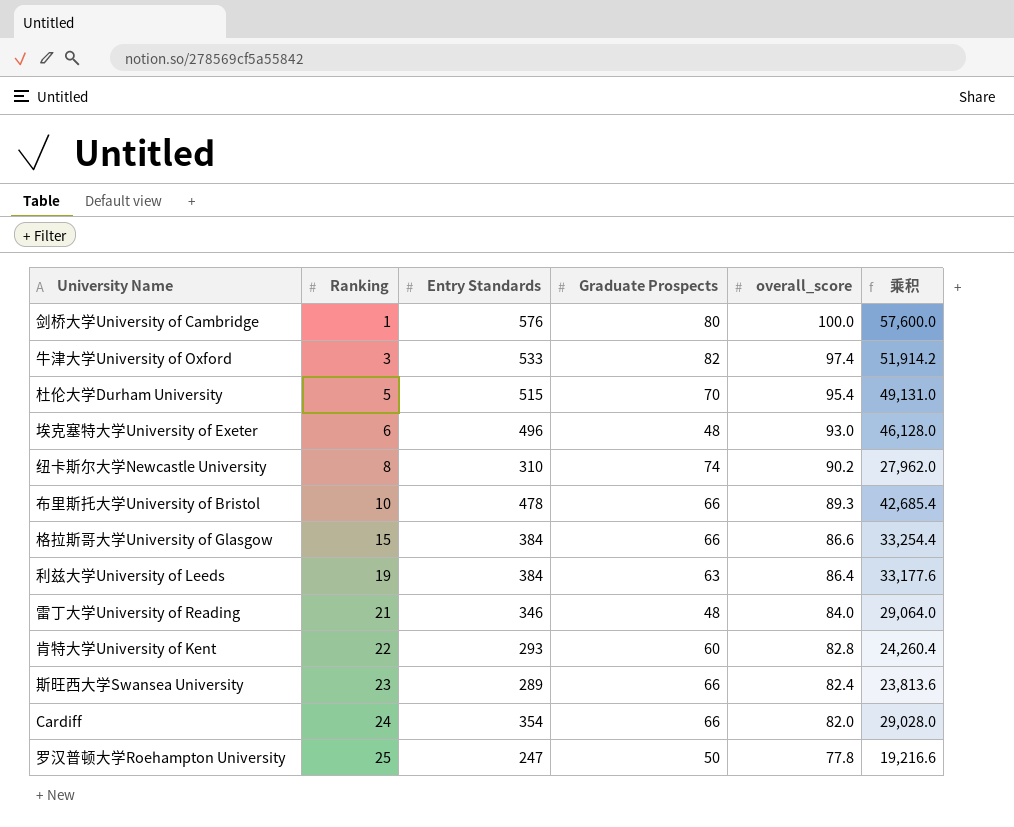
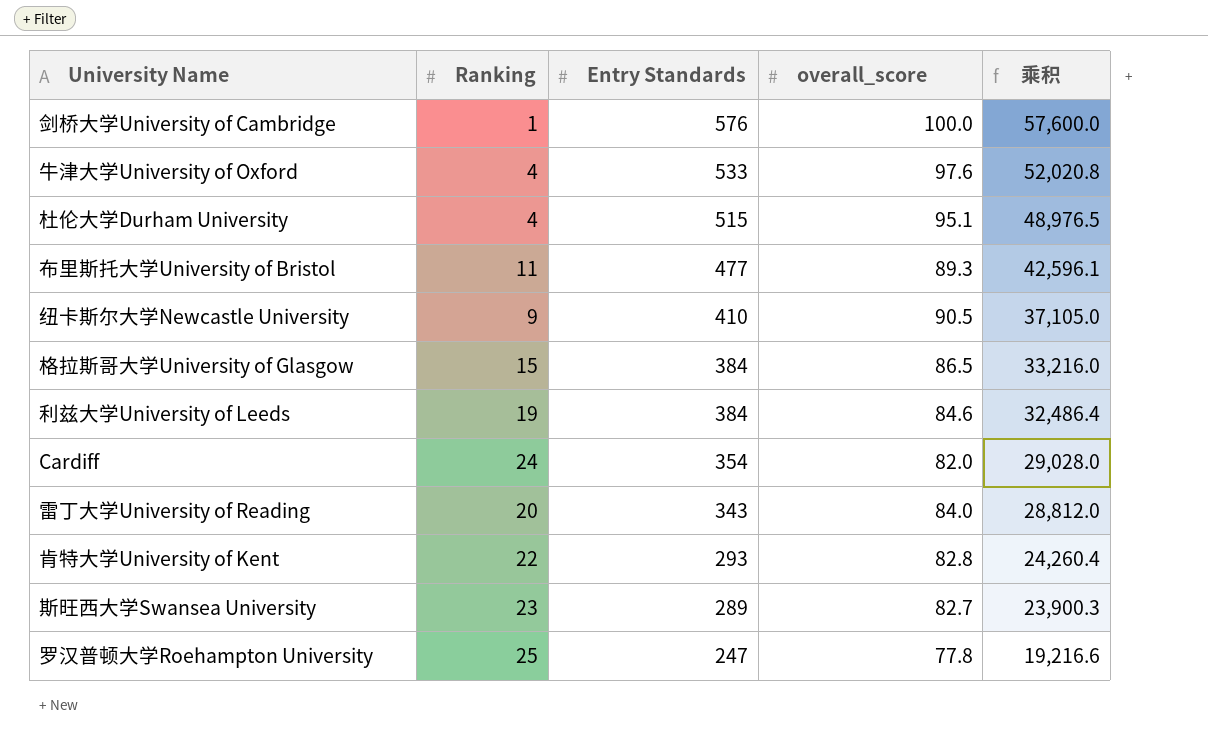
row order: Ranking ascending -> Entry Standards descending
column Graduate Prospects | position: 4 -> none
row 埃克塞特大学University of Exeter: 6 | 496 | 48 | 93.0 | 46,128.0 -> none
牛津大学University of Oxford | Ranking: 3 -> 4
牛津大学University of Oxford | overall_score: 97.4 -> 97.6
牛津大学University of Oxford | 乘积: 51,914.2 -> 52,020.8
杜伦大学Durham University | Ranking: 5 -> 4
杜伦大学Durham University | overall_score: 95.4 -> 95.1
杜伦大学Durham University | 乘积: 49,131.0 -> 48,976.5
布里斯托大学University of Bristol | Ranking: 10 -> 11
布里斯托大学University of Bristol | Entry Standards: 478 -> 477
布里斯托大学University of Bristol | 乘积: 42,685.4 -> 42,596.1
纽卡斯尔大学Newcastle University | Ranking: 8 -> 9
纽卡斯尔大学Newcastle University | Entry Standards: 310 -> 410
纽卡斯尔大学Newcastle University | overall_score: 90.2 -> 90.5
纽卡斯尔大学Newcastle University | 乘积: 27,962.0 -> 37,105.0
格拉斯哥大学University of Glasgow | overall_score: 86.6 -> 86.5
格拉斯哥大学University of Glasgow | 乘积: 33,254.4 -> 33,216.0
利兹大学University of Leeds | overall_score: 86.4 -> 84.6
利兹大学University of Leeds | 乘积: 33,177.6 -> 32,486.4
雷丁大学University of Reading | Ranking: 21 -> 20
雷丁大学University of Reading | Entry Standards: 346 -> 343
雷丁大学University of Reading | 乘积: 29,064.0 -> 28,812.0
斯旺西大学Swansea University | overall_score: 82.4 -> 82.7
斯旺西大学Swansea University | 乘积: 23,813.6 -> 23,900.3

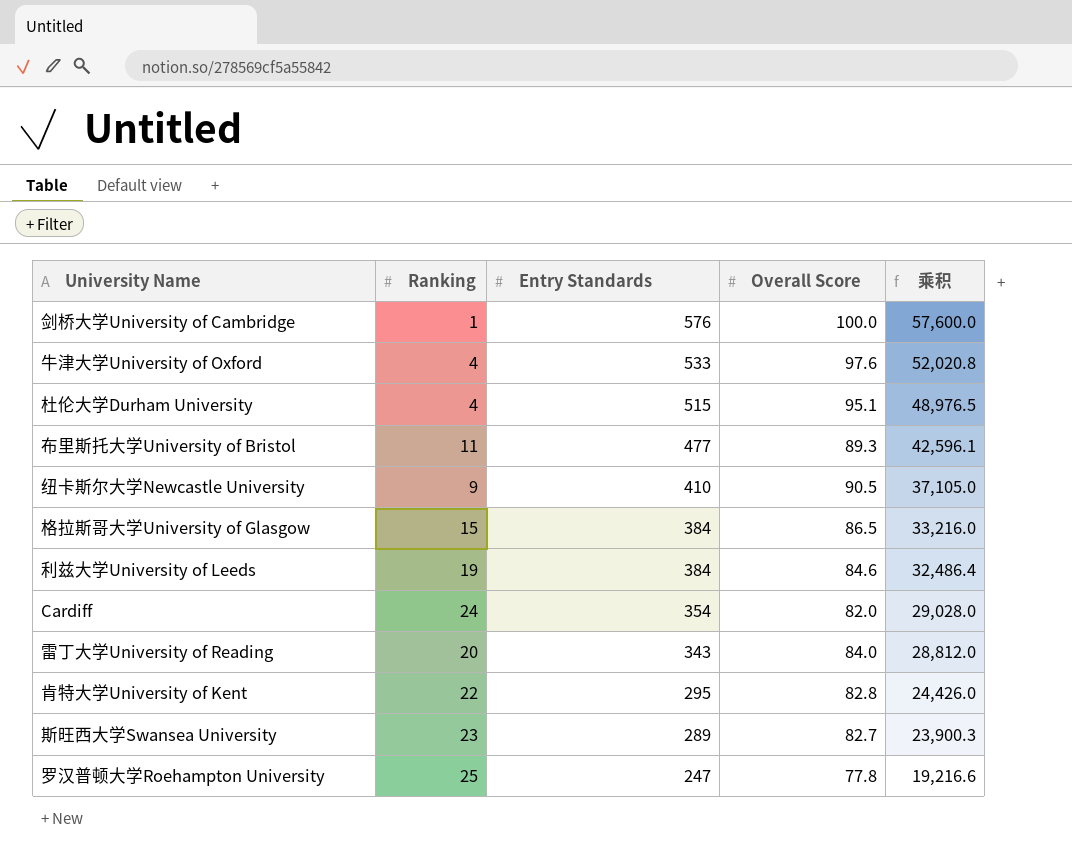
column name: overall_score -> Overall Score
肯特大学University of Kent | Entry Standards: 293 -> 295
肯特大学University of Kent | 乘积: 24,260.4 -> 24,426.0

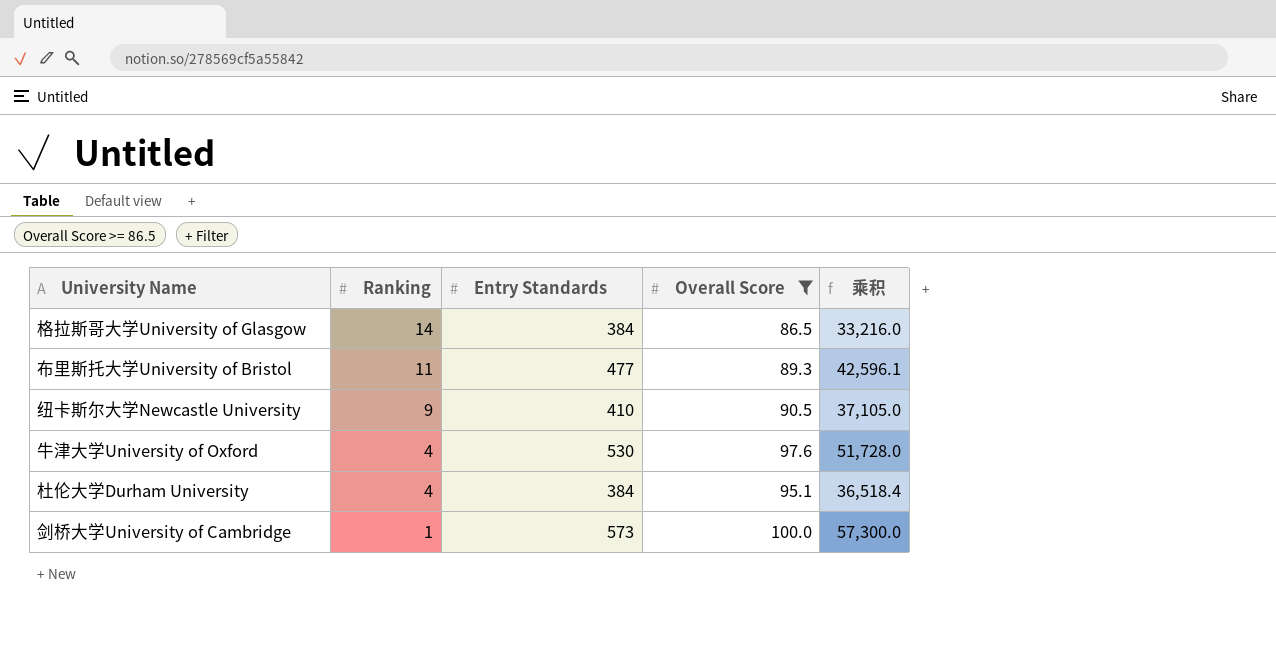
filter: none -> Overall Score >= 86.5
row order: Entry Standards descending -> Ranking descending
格拉斯哥大学University of Glasgow | Ranking: 15 -> 14
牛津大学University of Oxford | Entry Standards: 533 -> 530
牛津大学University of Oxford | 乘积: 52,020.8 -> 51,728.0
杜伦大学Durham University | Entry Standards: 515 -> 384
杜伦大学Durham University | 乘积: 48,976.5 -> 36,518.4
剑桥大学University of Cambridge | Entry Standards: 576 -> 573
剑桥大学University of Cambridge | 乘积: 57,600.0 -> 57,300.0

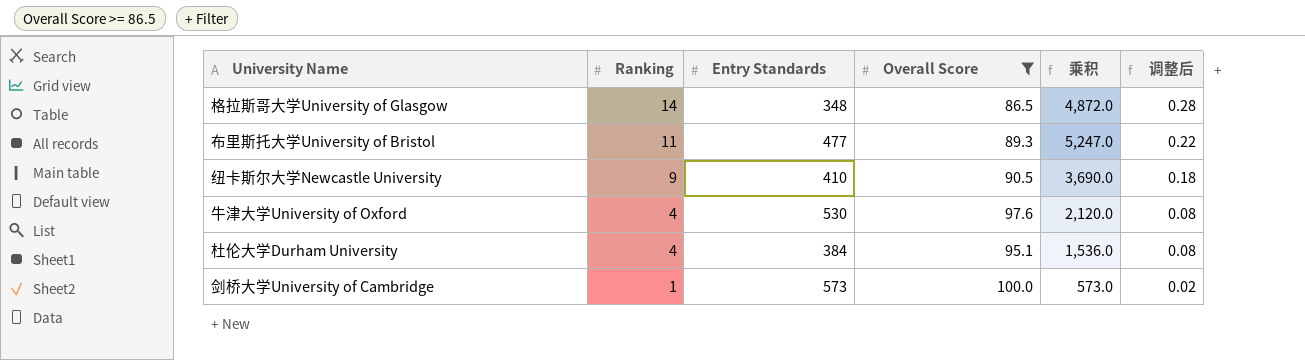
column 乘积 | formula: [Entry Standards] * [Overall Score] -> [Ranking] * [Entry Standards]
column 调整后 | formula: none -> [Ranking] * 0.02
格拉斯哥大学University of Glasgow | Entry Standards: 384 -> 348

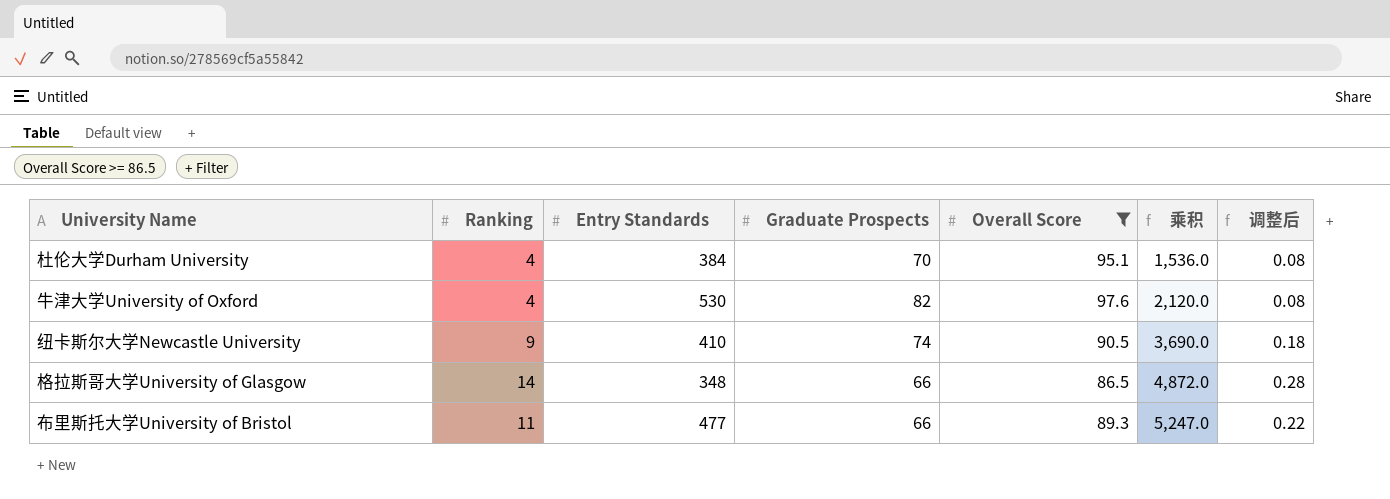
row order: Ranking descending -> 乘积 ascending
column Graduate Prospects | position: none -> 4
row 剑桥大学University of Cambridge: 1 | 573 | 100.0 | 573.0 | 0.02 -> none

